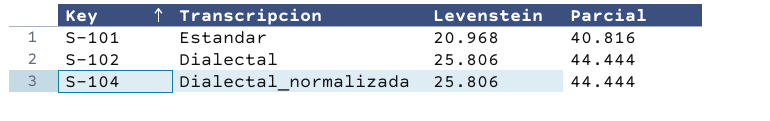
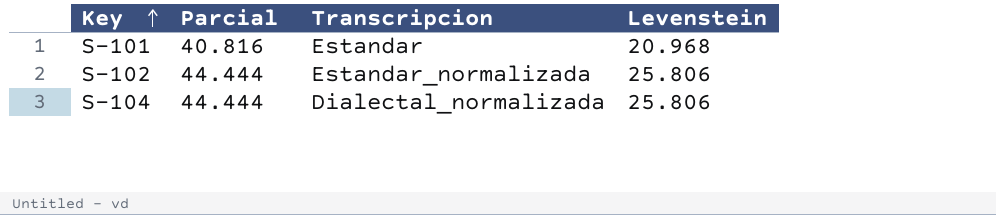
column Parcial | position: 4 -> 2
S-102 | Transcripcion: Dialectal -> Estandar_normalizada

